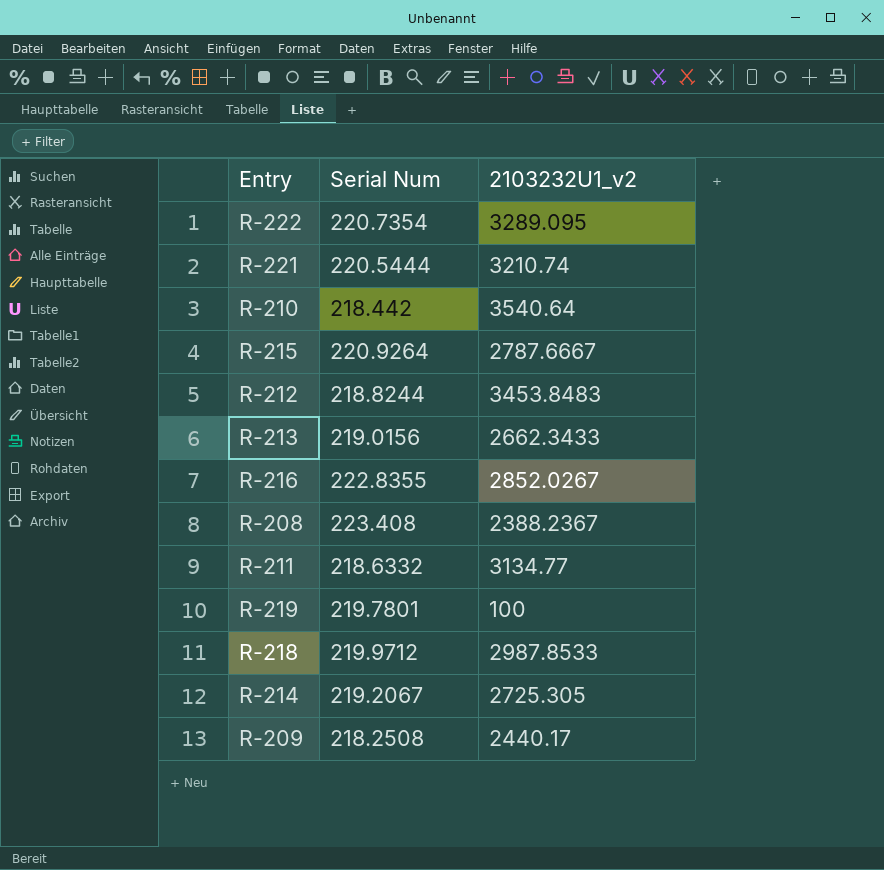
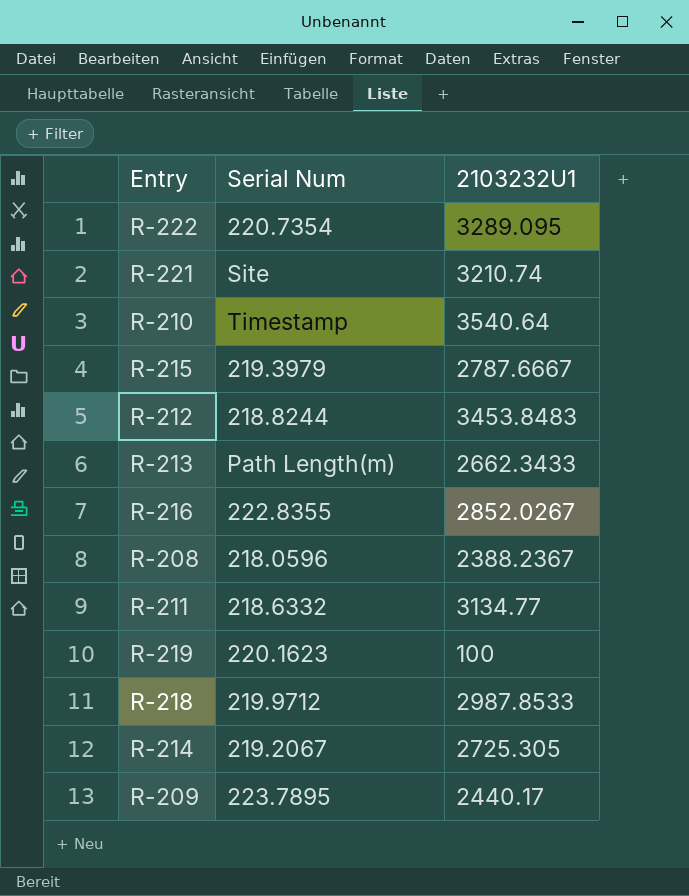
column name: 2103232U1_v2 -> 2103232U1
R-221 | Serial Num: 220.5444 -> Site
R-210 | Serial Num: 218.442 -> Timestamp
R-215 | Serial Num: 220.9264 -> 219.3979
R-213 | Serial Num: 219.0156 -> Path Length(m)
R-208 | Serial Num: 223.408 -> 218.0596
R-219 | Serial Num: 219.7801 -> 220.1623
R-209 | Serial Num: 218.2508 -> 223.7895

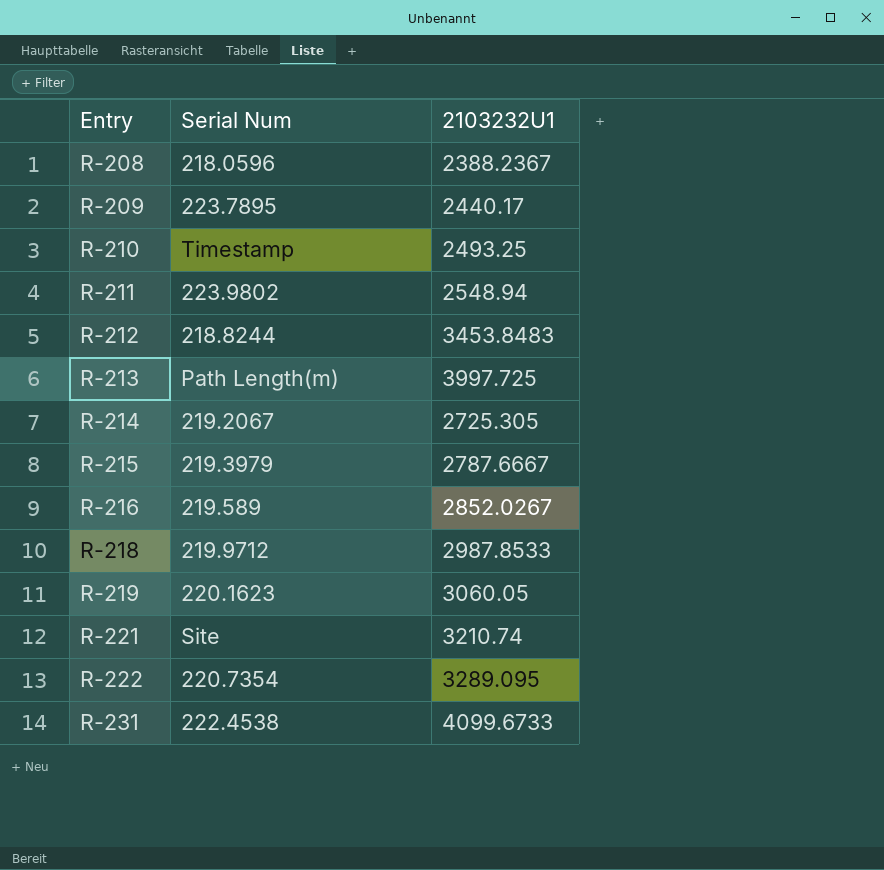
row order: none -> Entry ascending
R-210 | 2103232U1: 3540.64 -> 2493.25
R-211 | Serial Num: 218.6332 -> 223.9802
R-211 | 2103232U1: 3134.77 -> 2548.94
R-213 | 2103232U1: 2662.3433 -> 3997.725
R-216 | Serial Num: 222.8355 -> 219.589
R-219 | 2103232U1: 100 -> 3060.05
row R-231: none -> 222.4538 | 4099.6733

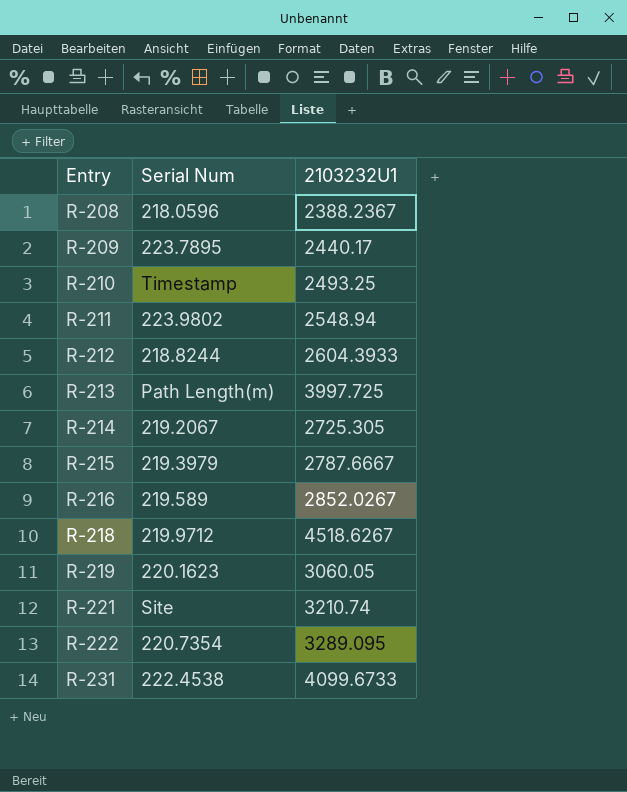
R-212 | 2103232U1: 3453.8483 -> 2604.3933
R-218 | 2103232U1: 2987.8533 -> 4518.6267

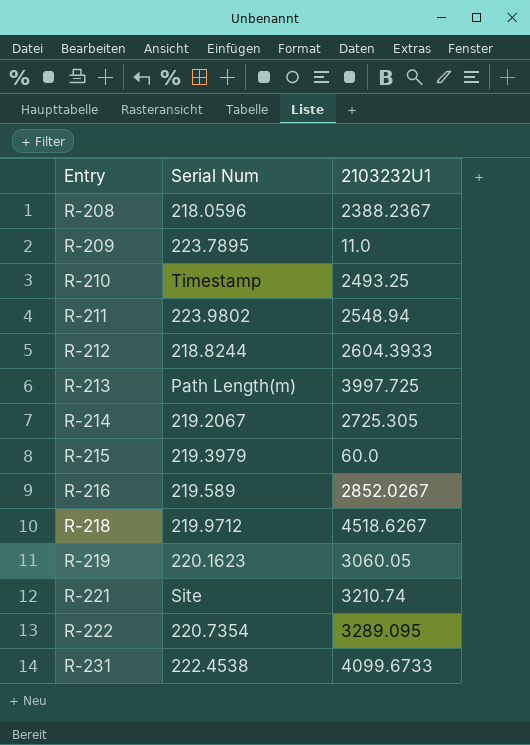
R-209 | 2103232U1: 2440.17 -> 11.0
R-215 | 2103232U1: 2787.6667 -> 60.0

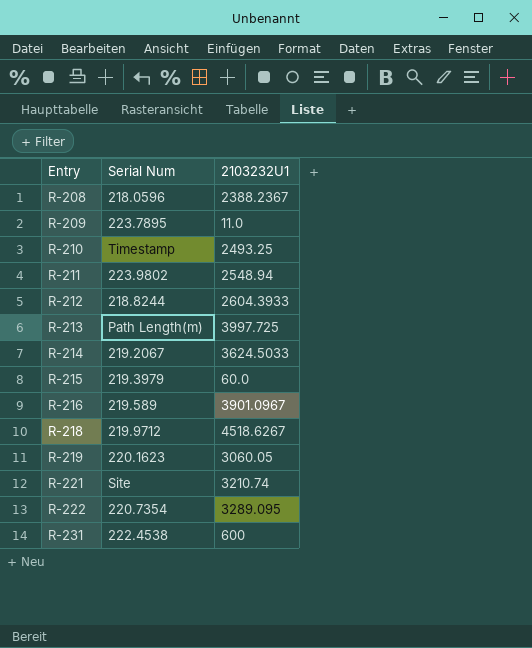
R-214 | 2103232U1: 2725.305 -> 3624.5033
R-216 | 2103232U1: 2852.0267 -> 3901.0967
R-231 | 2103232U1: 4099.6733 -> 600

